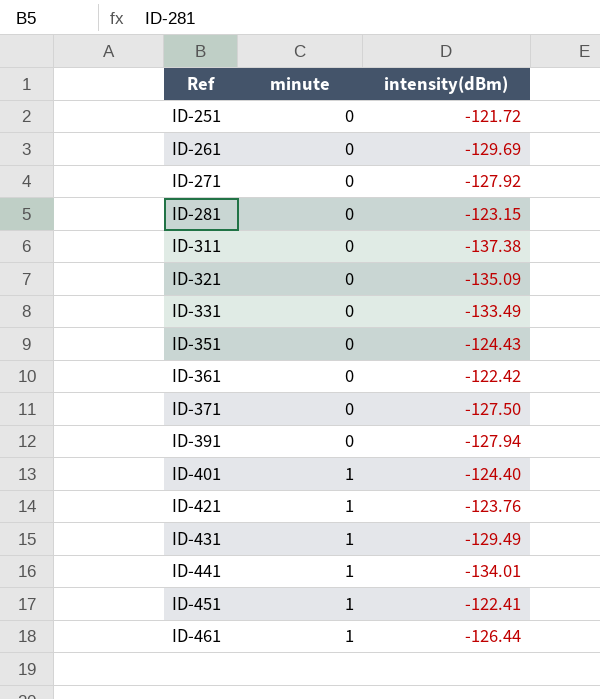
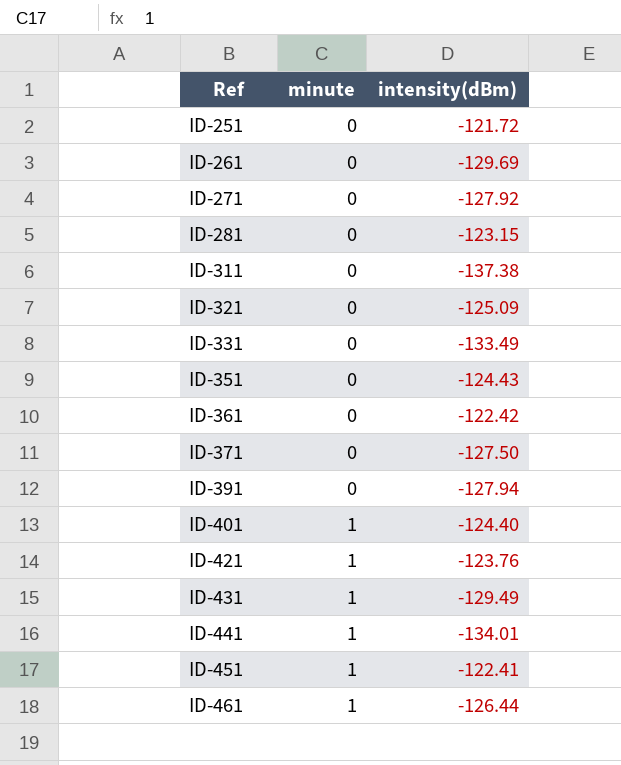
ID-321 | intensity(dBm): -135.09 -> -125.09

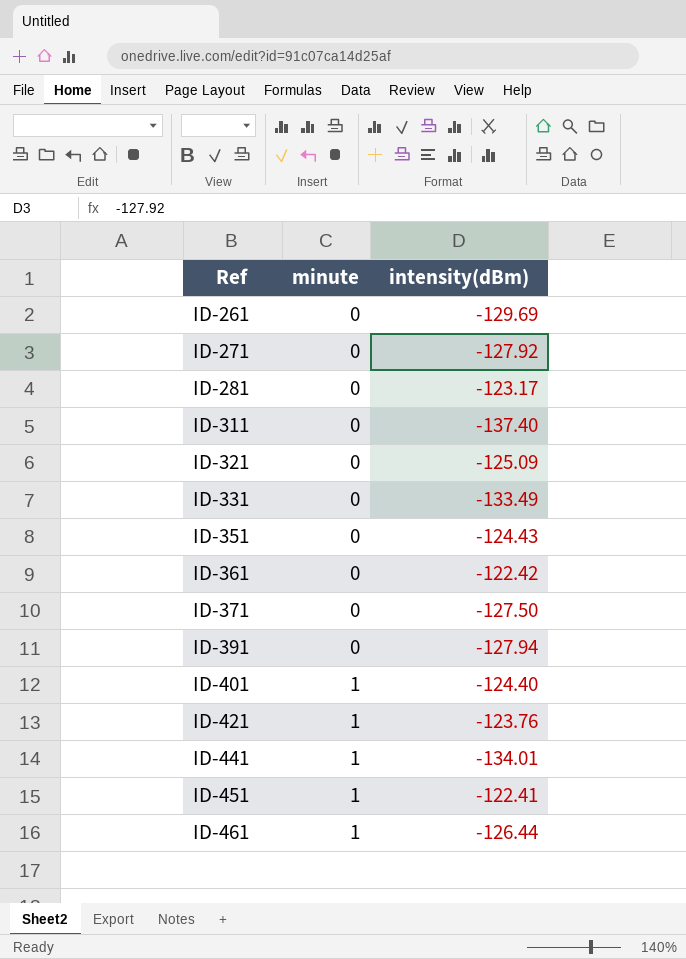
row ID-251: 0 | -121.72 -> none
row ID-431: 1 | -129.49 -> none
ID-281 | intensity(dBm): -123.15 -> -123.17
ID-311 | intensity(dBm): -137.38 -> -137.40

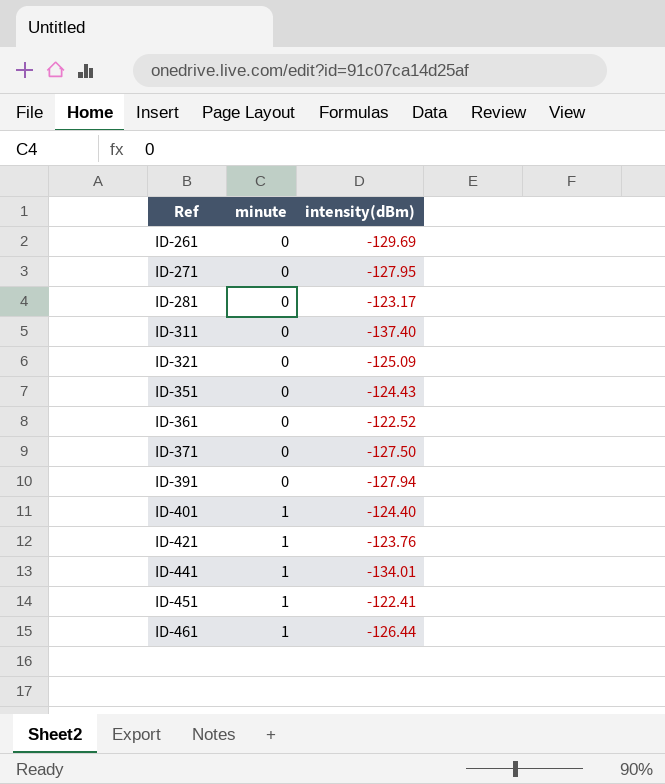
row ID-331: 0 | -133.49 -> none
ID-271 | intensity(dBm): -127.92 -> -127.95
ID-361 | intensity(dBm): -122.42 -> -122.52

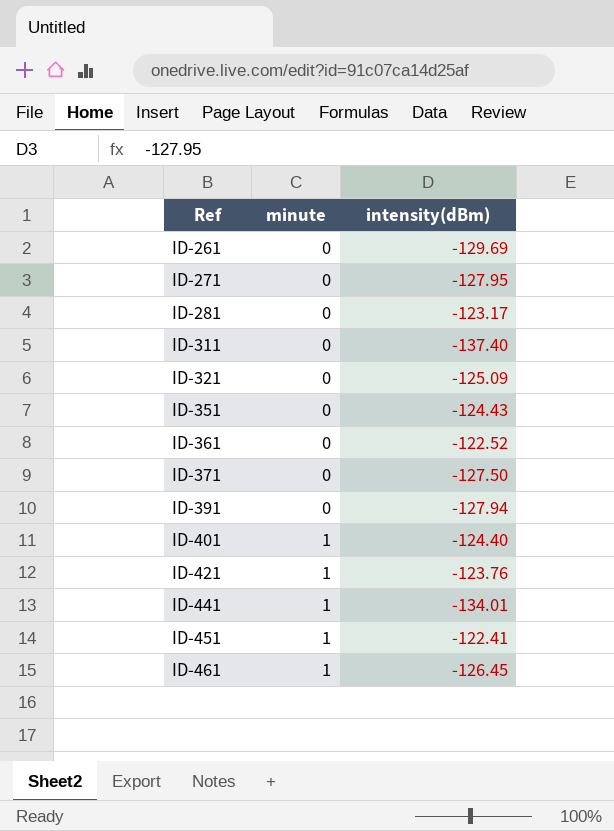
ID-461 | intensity(dBm): -126.44 -> -126.45

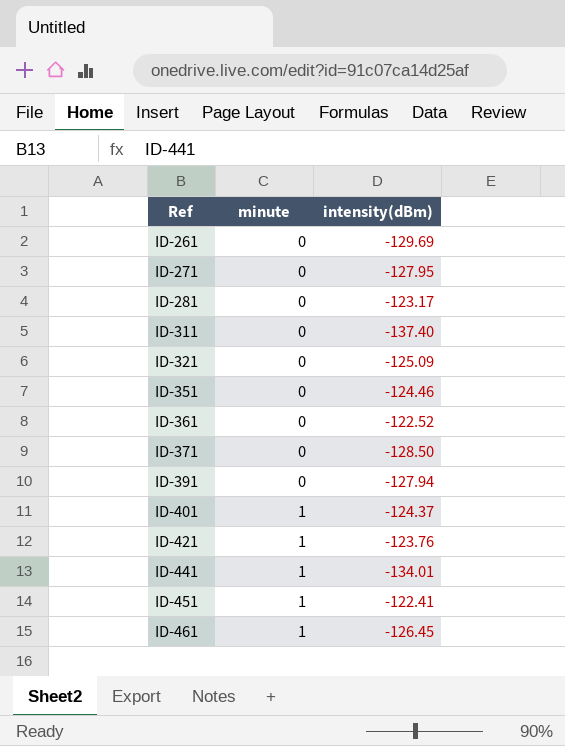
ID-351 | intensity(dBm): -124.43 -> -124.46
ID-371 | intensity(dBm): -127.50 -> -128.50
ID-401 | intensity(dBm): -124.40 -> -124.37

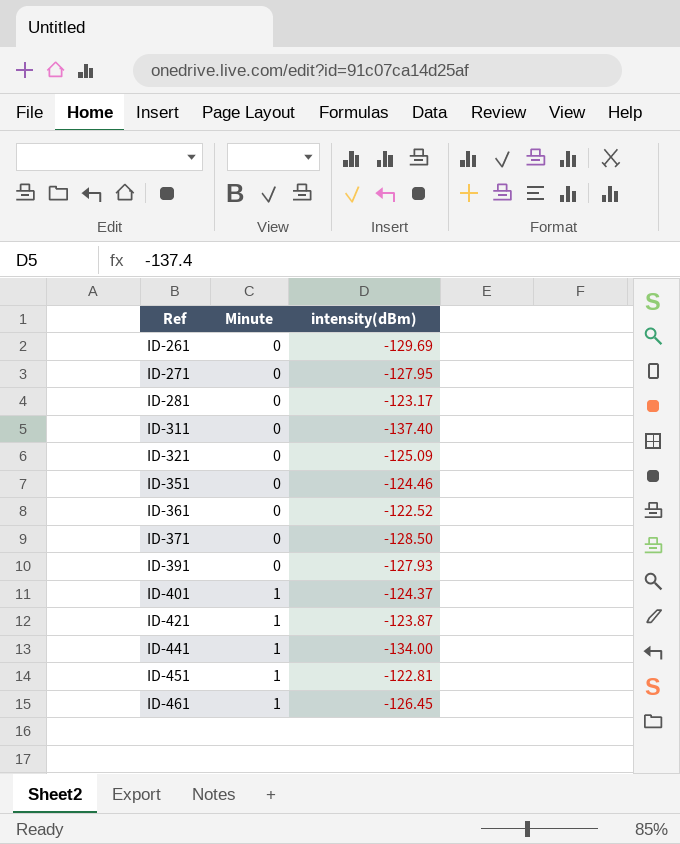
column name: minute -> Minute
ID-391 | intensity(dBm): -127.94 -> -127.93
ID-421 | intensity(dBm): -123.76 -> -123.87
ID-441 | intensity(dBm): -134.01 -> -134.00
ID-451 | intensity(dBm): -122.41 -> -122.81

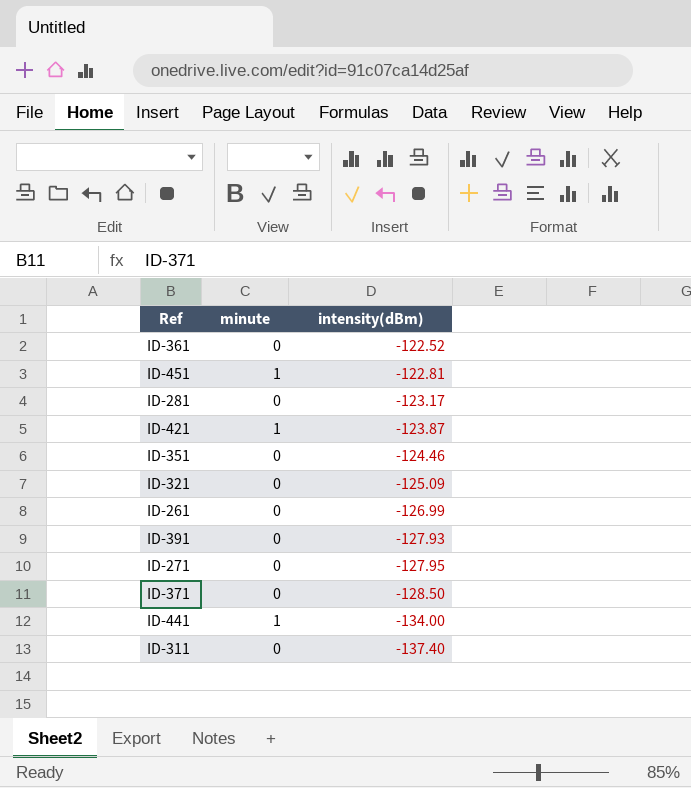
row order: Ref ascending -> intensity(dBm) descending
column name: Minute -> minute
row ID-401: 1 | -124.37 -> none
row ID-461: 1 | -126.45 -> none
ID-261 | intensity(dBm): -129.69 -> -126.99

